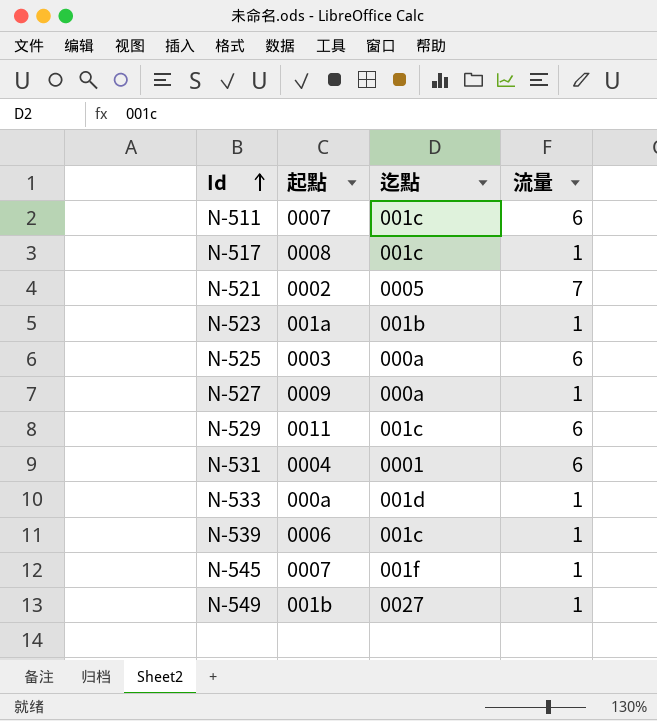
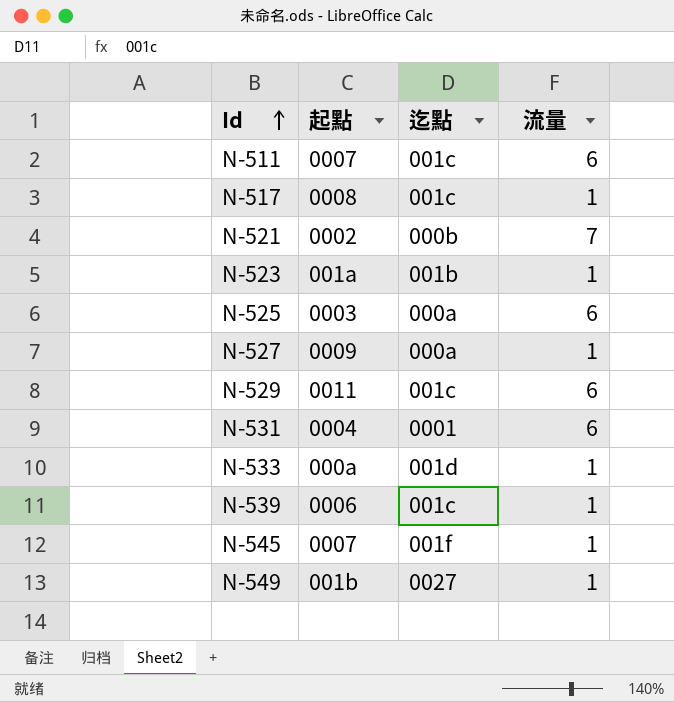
N-521 | 迄點: 0005 -> 000b

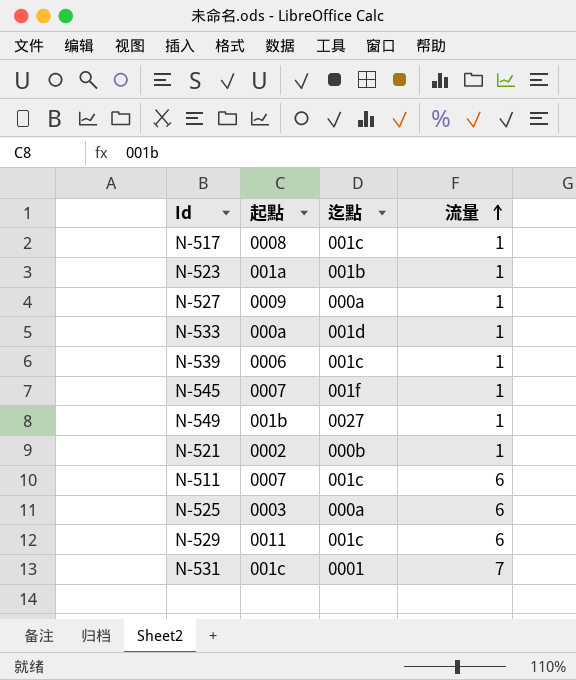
row order: Id ascending -> 流量 ascending
N-521 | 流量: 7 -> 1
N-531 | 起點: 0004 -> 001c
N-531 | 流量: 6 -> 7

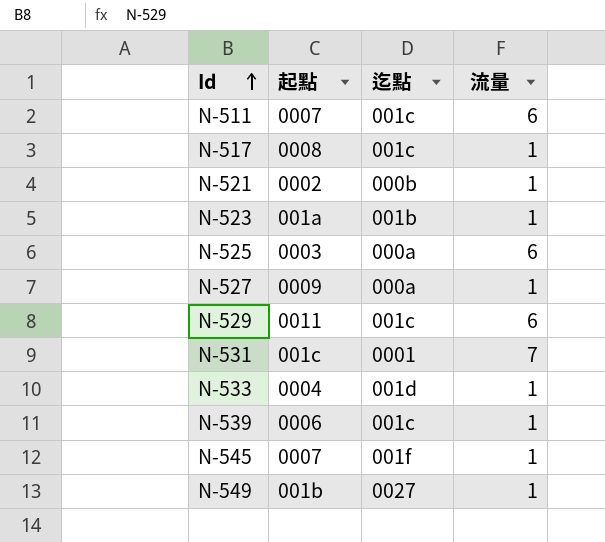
row order: 流量 ascending -> Id ascending
N-533 | 起點: 000a -> 0004

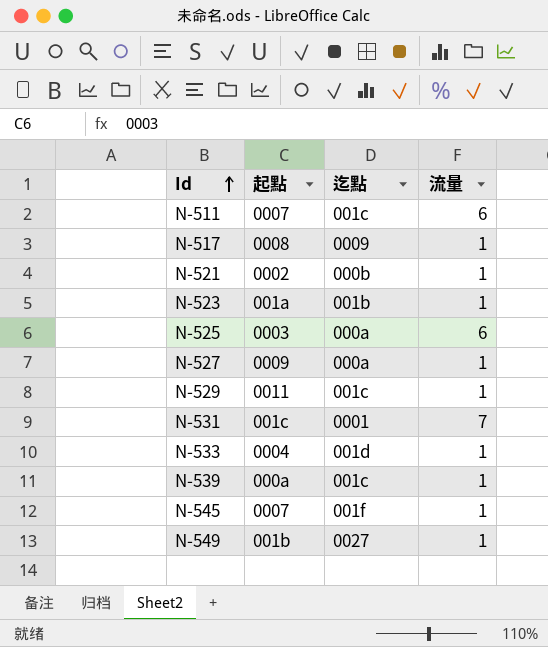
N-517 | 迄點: 001c -> 0009
N-529 | 流量: 6 -> 1
N-539 | 起點: 0006 -> 000a

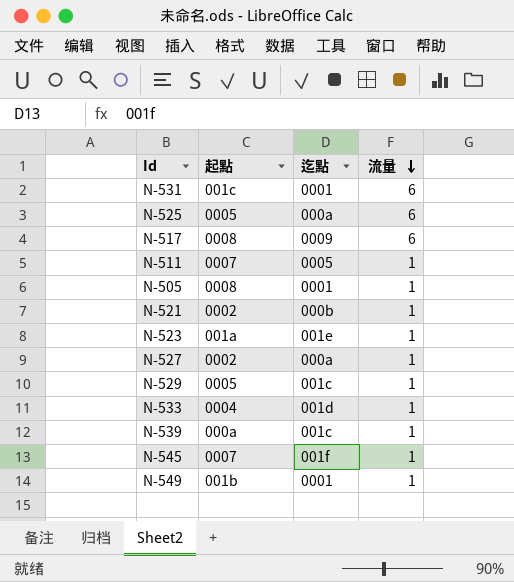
row order: Id ascending -> 流量 descending
N-531 | 流量: 7 -> 6
N-525 | 起點: 0003 -> 0005
N-517 | 流量: 1 -> 6
N-511 | 迄點: 001c -> 0005
N-511 | 流量: 6 -> 1
row N-505: none -> 0008 | 0001 | 1
N-523 | 迄點: 001b -> 001e
N-527 | 起點: 0009 -> 0002
N-529 | 起點: 0011 -> 0005
N-549 | 迄點: 0027 -> 0001

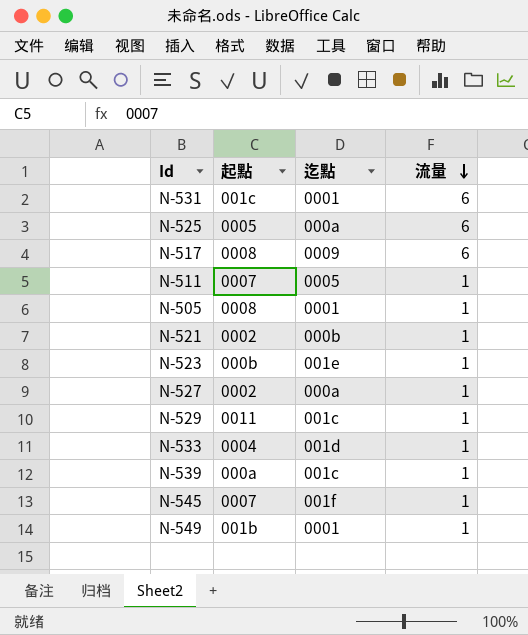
N-523 | 起點: 001a -> 000b
N-529 | 起點: 0005 -> 0011

